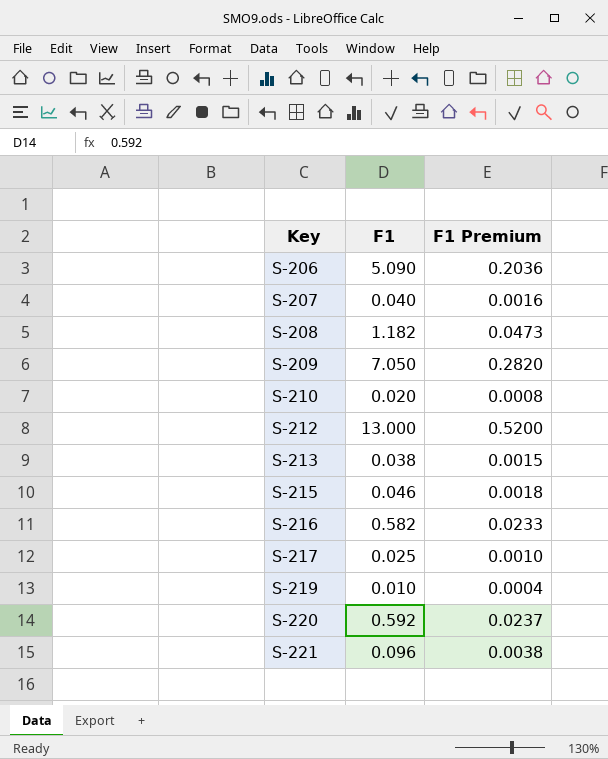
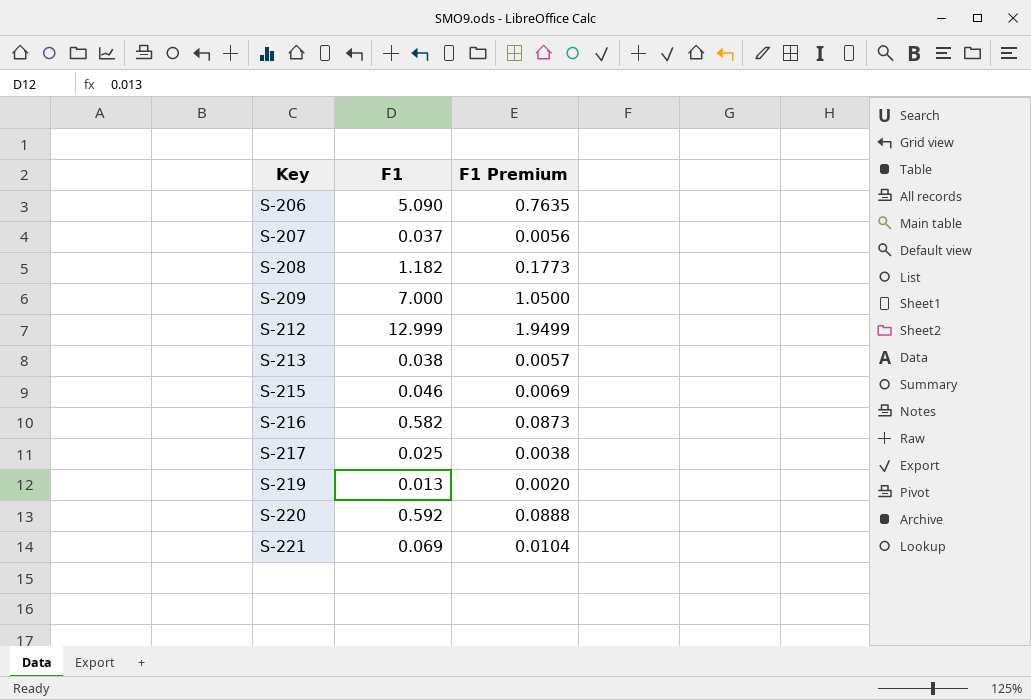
column F1 Premium | formula: [F1] * 0.04 -> [F1] * 0.15
row S-210: 0.020 | 0.0008 -> none
S-207 | F1: 0.040 -> 0.037
S-209 | F1: 7.050 -> 7.000
S-212 | F1: 13.000 -> 12.999
S-219 | F1: 0.010 -> 0.013
S-221 | F1: 0.096 -> 0.069

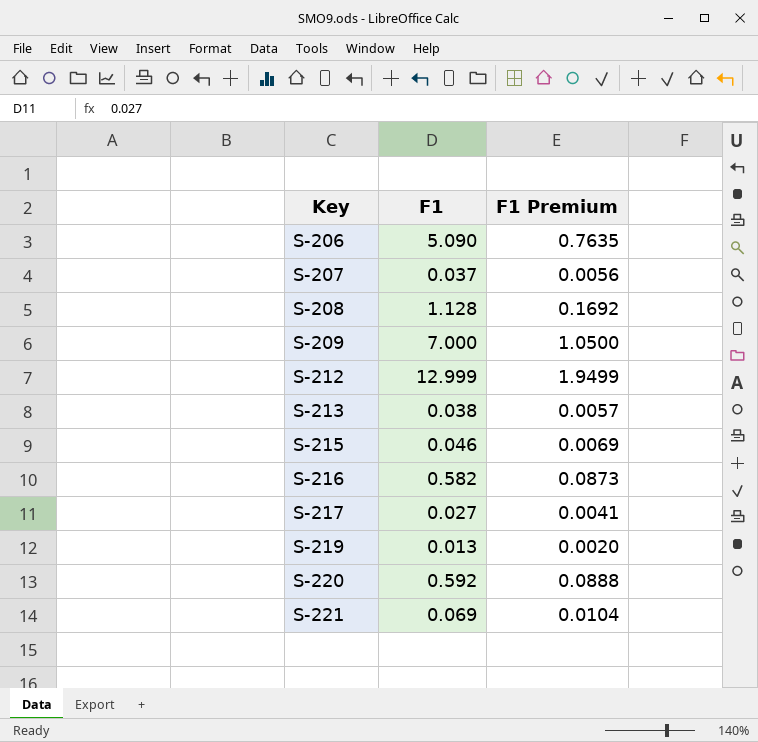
S-208 | F1: 1.182 -> 1.128
S-208 | F1 Premium: 0.1773 -> 0.1692
S-217 | F1: 0.025 -> 0.027
S-217 | F1 Premium: 0.0038 -> 0.0041

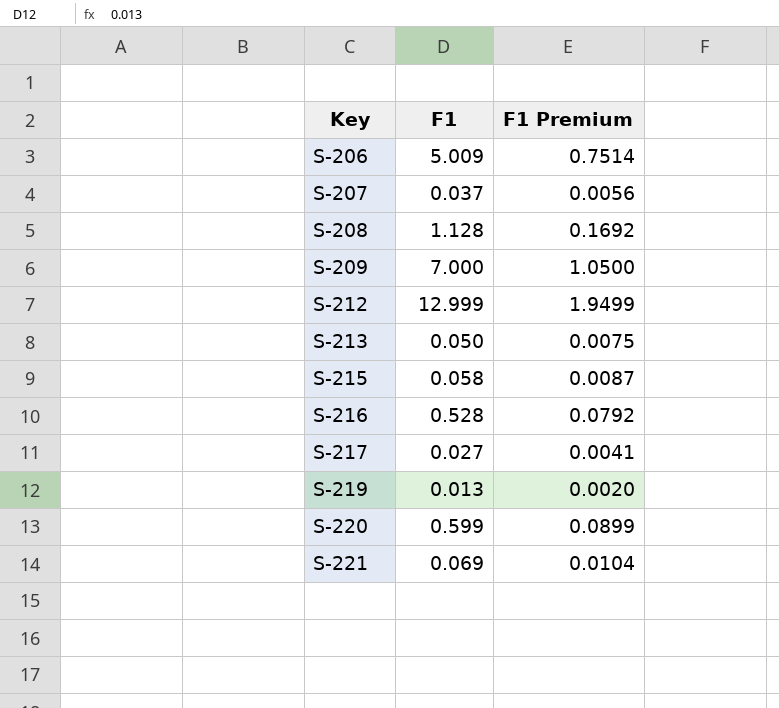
S-206 | F1: 5.090 -> 5.009
S-206 | F1 Premium: 0.7635 -> 0.7514
S-213 | F1: 0.038 -> 0.050
S-213 | F1 Premium: 0.0057 -> 0.0075
S-215 | F1: 0.046 -> 0.058
S-215 | F1 Premium: 0.0069 -> 0.0087
S-216 | F1: 0.582 -> 0.528
S-216 | F1 Premium: 0.0873 -> 0.0792
S-220 | F1: 0.592 -> 0.599
S-220 | F1 Premium: 0.0888 -> 0.0899

